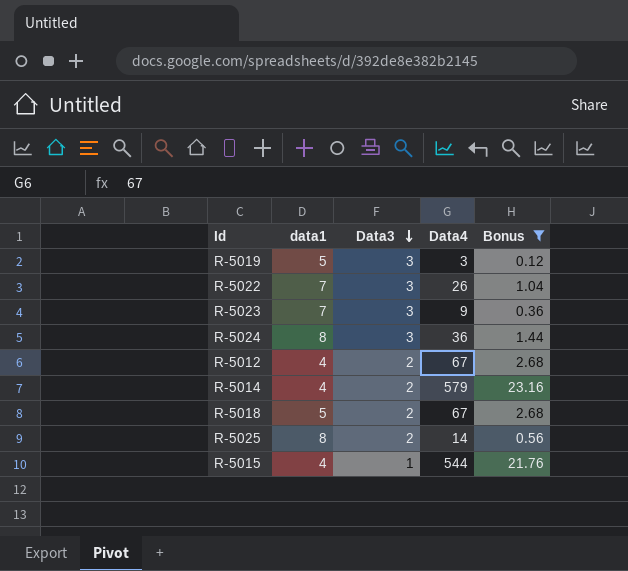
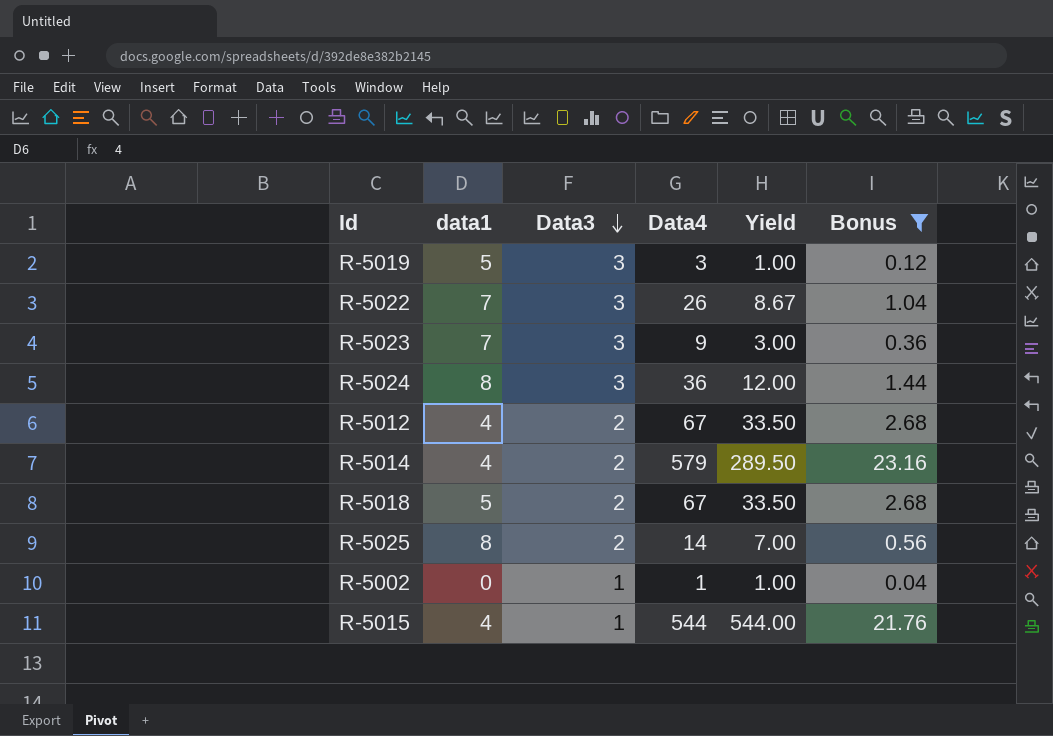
column Yield | formula: none -> [Data4] / [Data3]
row R-5002: none -> 0 | 1 | 1 | 1.00 | 0.04

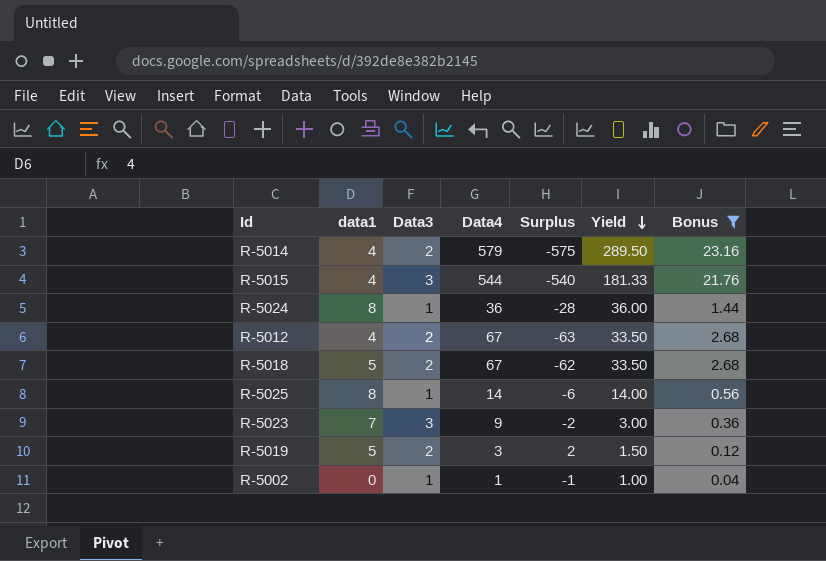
row order: Data3 descending -> Yield descending
column Surplus | formula: none -> [data1] - [Data4]
row R-5022: 7 | 3 | 26 | 8.67 | 1.04 -> none
R-5015 | Data3: 1 -> 3
R-5015 | Yield: 544.00 -> 181.33
R-5024 | Data3: 3 -> 1
R-5024 | Yield: 12.00 -> 36.00
R-5025 | Data3: 2 -> 1
R-5025 | Yield: 7.00 -> 14.00
R-5019 | Data3: 3 -> 2
R-5019 | Yield: 1.00 -> 1.50

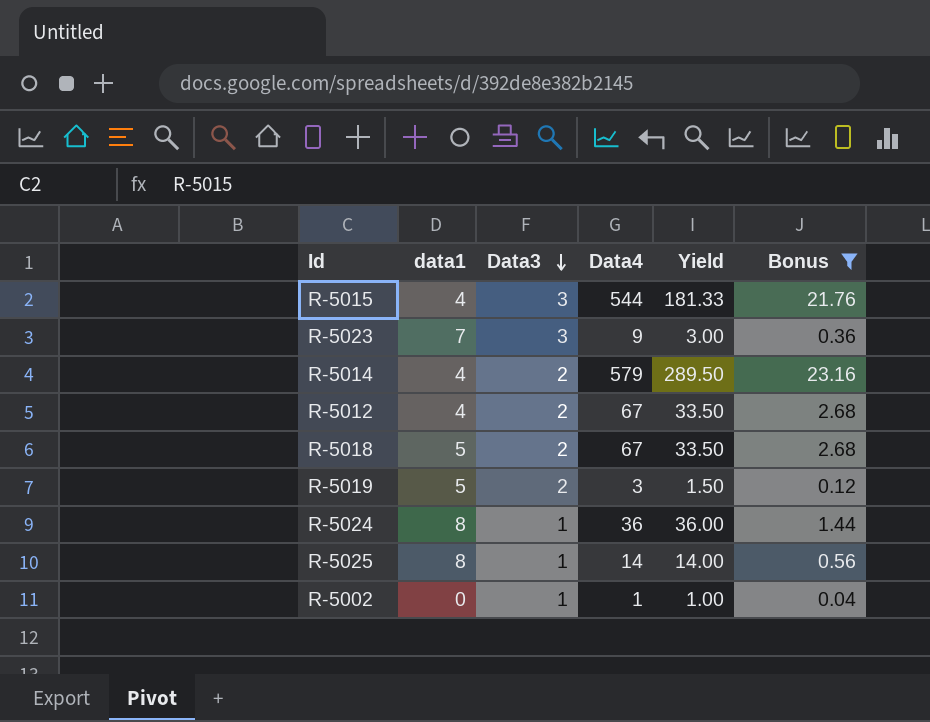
row order: Yield descending -> Data3 descending
column Surplus | formula: [data1] - [Data4] -> none

